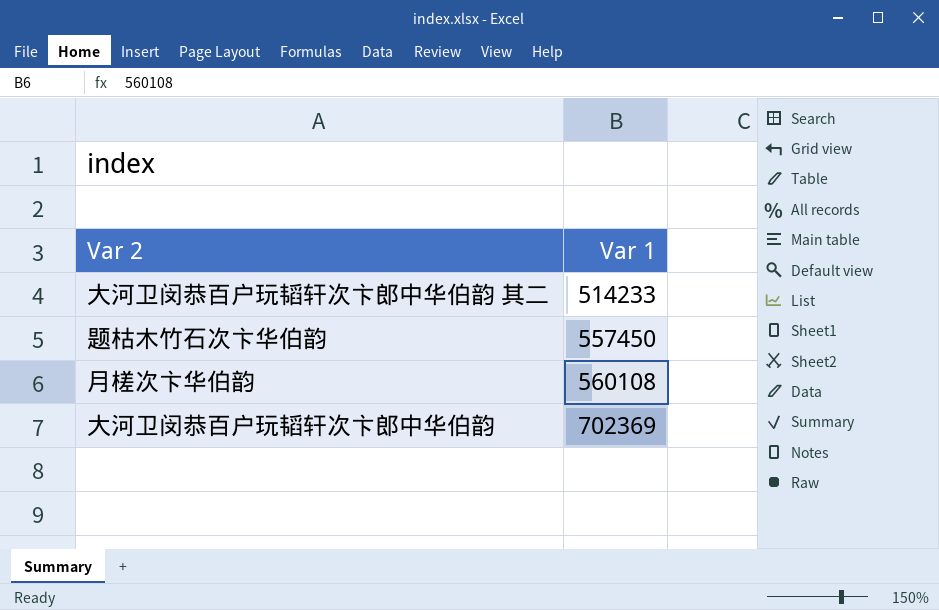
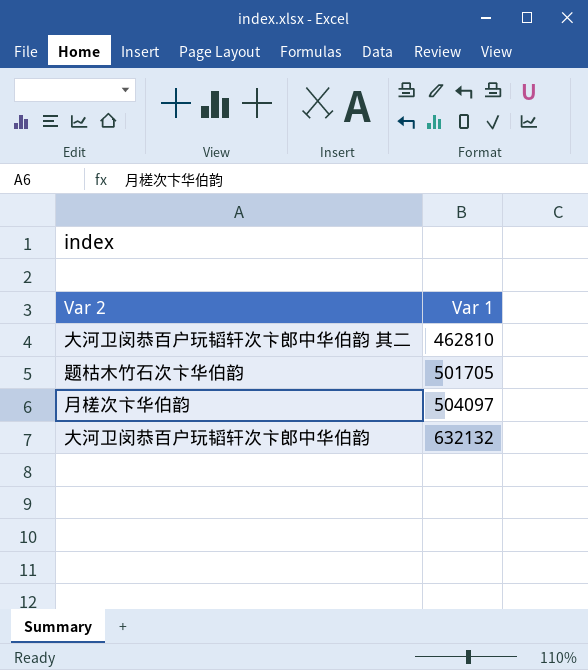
大河卫闵恭百户玩韬轩次卞郎中华伯韵 其二 | Var 1: 514233 -> 462810
题枯木竹石次卞华伯韵 | Var 1: 557450 -> 501705
月槎次卞华伯韵 | Var 1: 560108 -> 504097
大河卫闵恭百户玩韬轩次卞郎中华伯韵 | Var 1: 702369 -> 632132

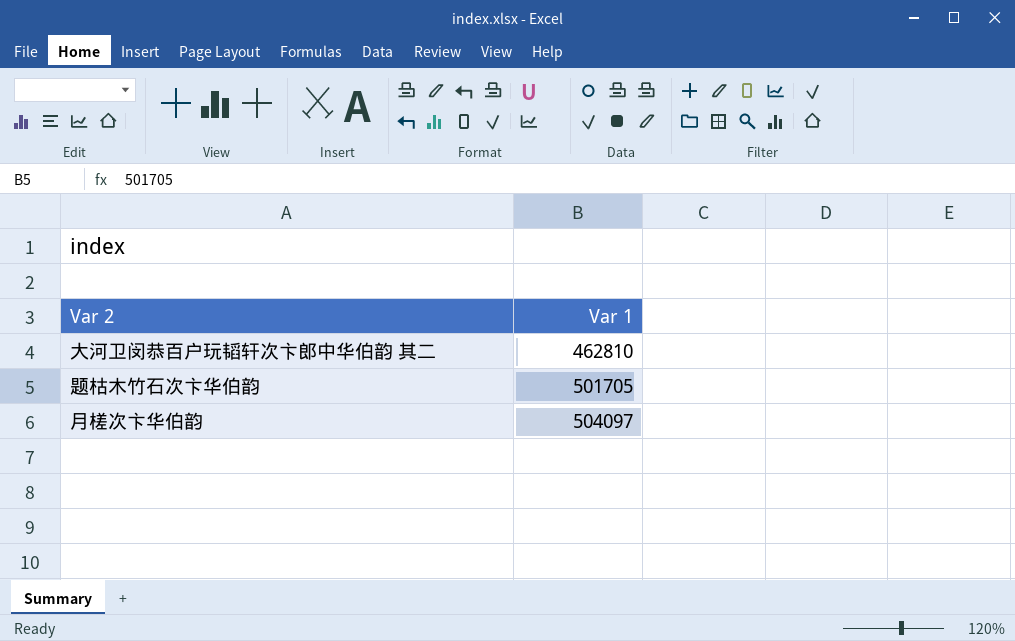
row 大河卫闵恭百户玩韬轩次卞郎中华伯韵: 632132 -> none

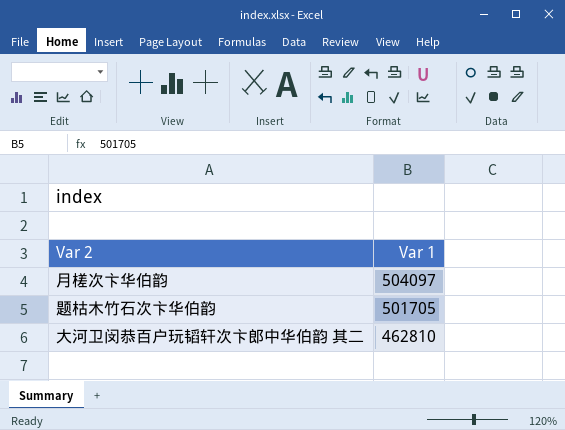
row order: Var 1 ascending -> Var 1 descending

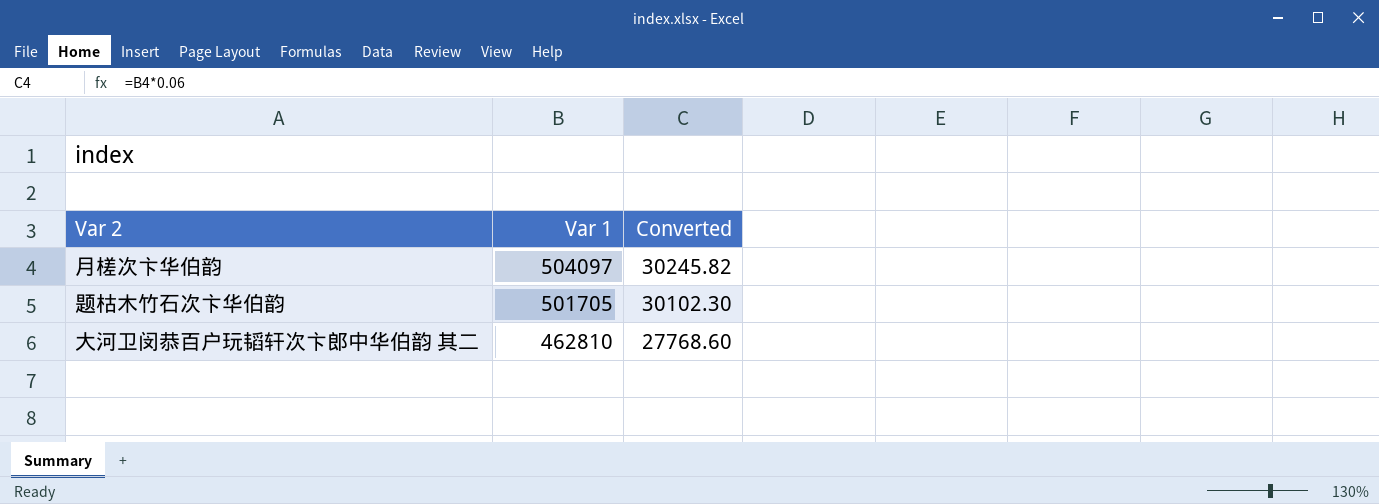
column Converted | formula: none -> [Var 1] * 0.06

